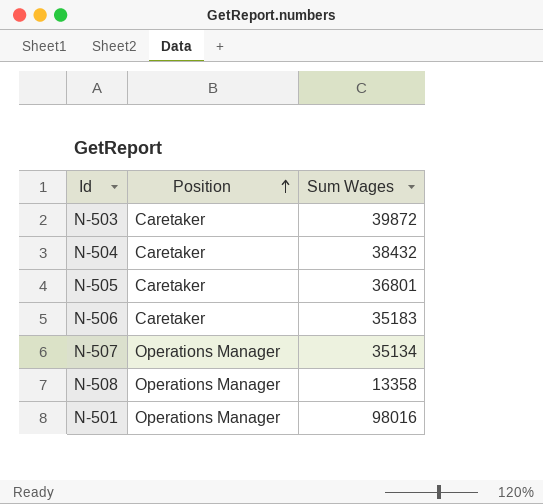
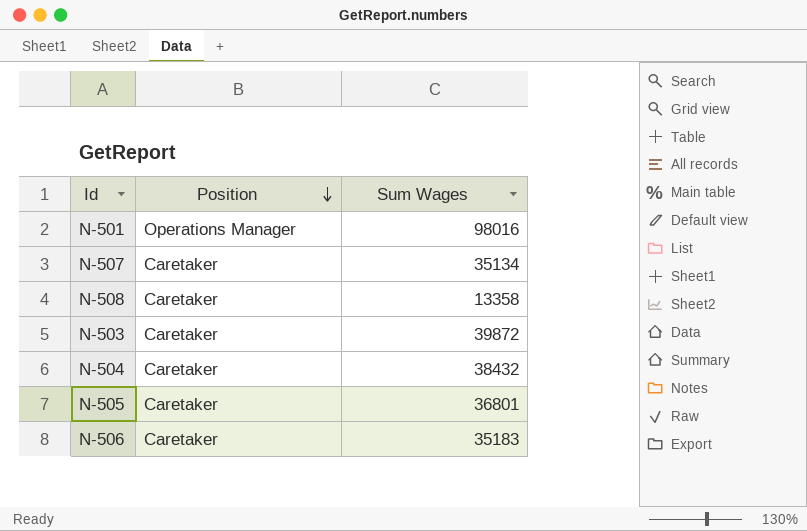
row order: Position ascending -> Position descending
N-507 | Position: Operations Manager -> Caretaker
N-508 | Position: Operations Manager -> Caretaker

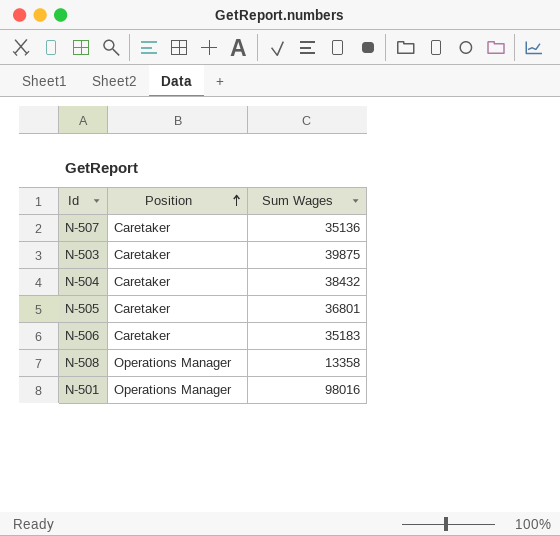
row order: Position descending -> Position ascending
N-507 | Sum Wages: 35134 -> 35136
N-503 | Sum Wages: 39872 -> 39875
N-508 | Position: Caretaker -> Operations Manager

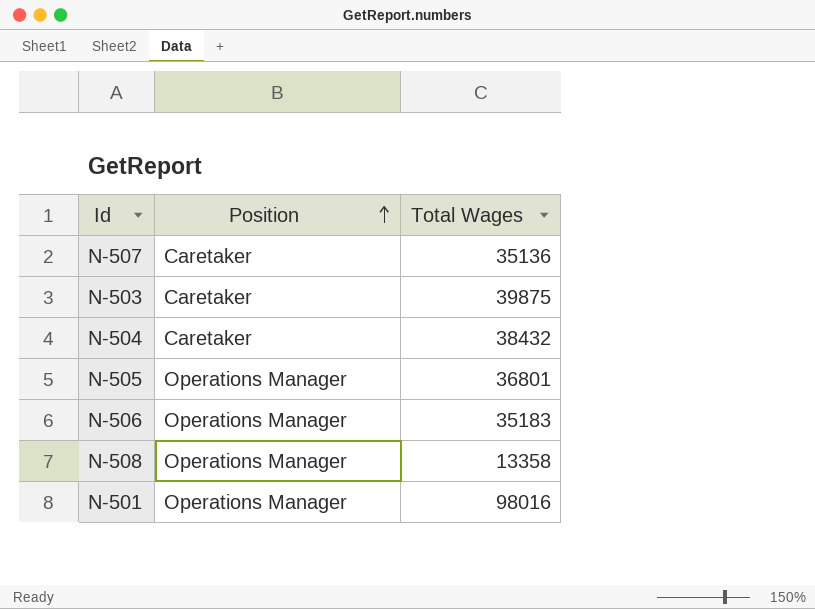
column name: Sum Wages -> Total Wages
N-505 | Position: Caretaker -> Operations Manager
N-506 | Position: Caretaker -> Operations Manager

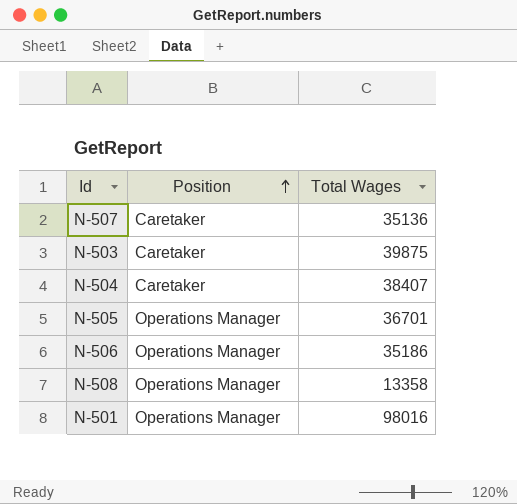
N-504 | Total Wages: 38432 -> 38407
N-505 | Total Wages: 36801 -> 36701
N-506 | Total Wages: 35183 -> 35186

